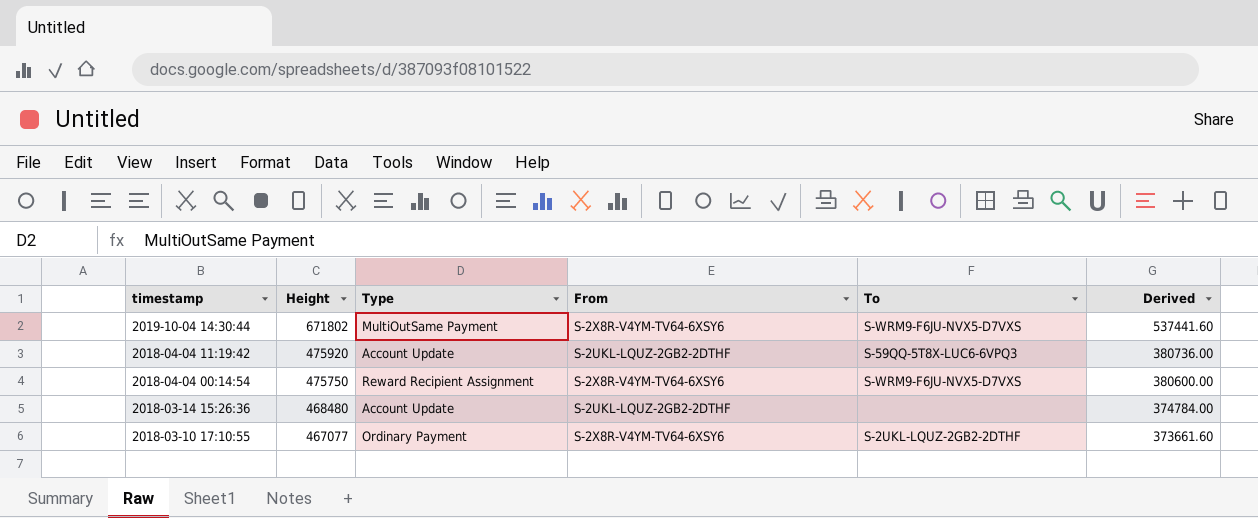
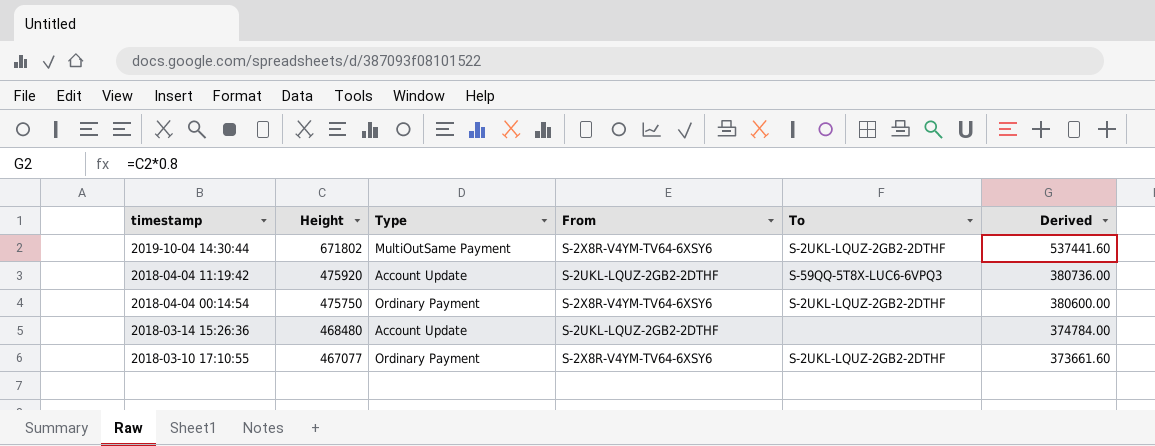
2019-10-04 14:30:44 | To: S-WRM9-F6JU-NVX5-D7VXS -> S-2UKL-LQUZ-2GB2-2DTHF
2018-04-04 00:14:54 | Type: Reward Recipient Assignment -> Ordinary Payment
2018-04-04 00:14:54 | To: S-WRM9-F6JU-NVX5-D7VXS -> S-2UKL-LQUZ-2GB2-2DTHF

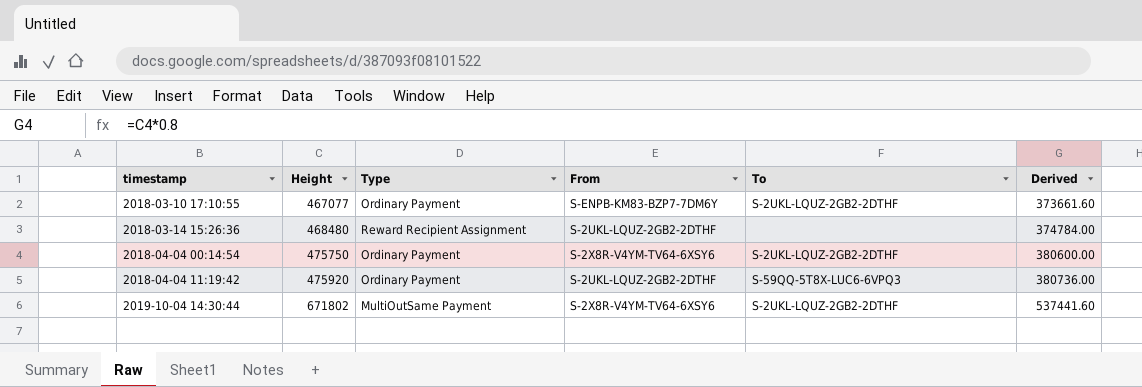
row order: timestamp descending -> timestamp ascending
2018-03-10 17:10:55 | From: S-2X8R-V4YM-TV64-6XSY6 -> S-ENPB-KM83-BZP7-7DM6Y
2018-03-14 15:26:36 | Type: Account Update -> Reward Recipient Assignment
2018-04-04 11:19:42 | Type: Account Update -> Ordinary Payment

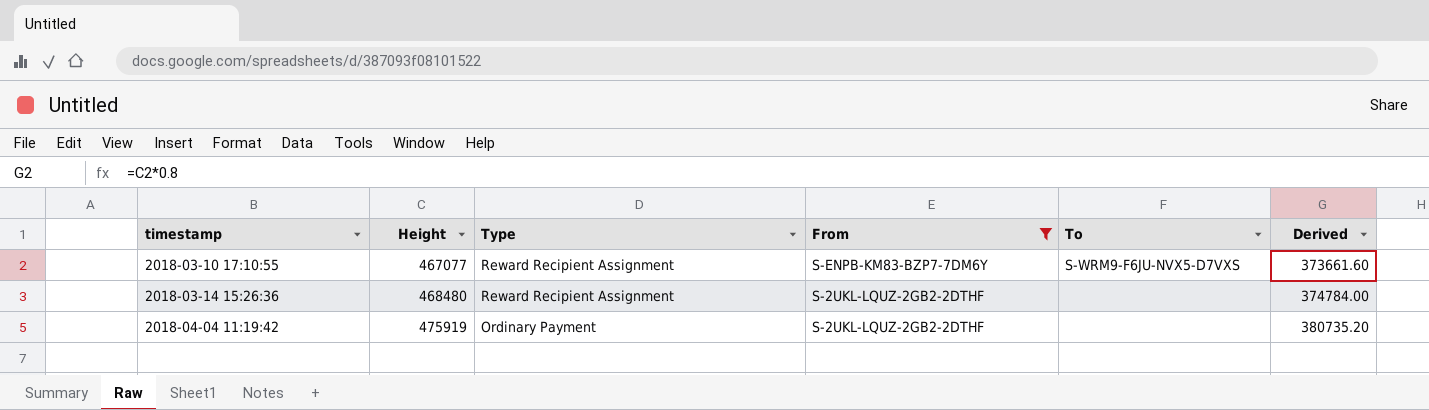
filter: none -> From != S-2X8R-V4YM-TV64-6XSY6
2018-03-10 17:10:55 | Type: Ordinary Payment -> Reward Recipient Assignment
2018-03-10 17:10:55 | To: S-2UKL-LQUZ-2GB2-2DTHF -> S-WRM9-F6JU-NVX5-D7VXS
2018-04-04 11:19:42 | Height: 475920 -> 475919
2018-04-04 11:19:42 | To: S-59QQ-5T8X-LUC6-6VPQ3 -> none
2018-04-04 11:19:42 | Derived: 380736.00 -> 380735.20

